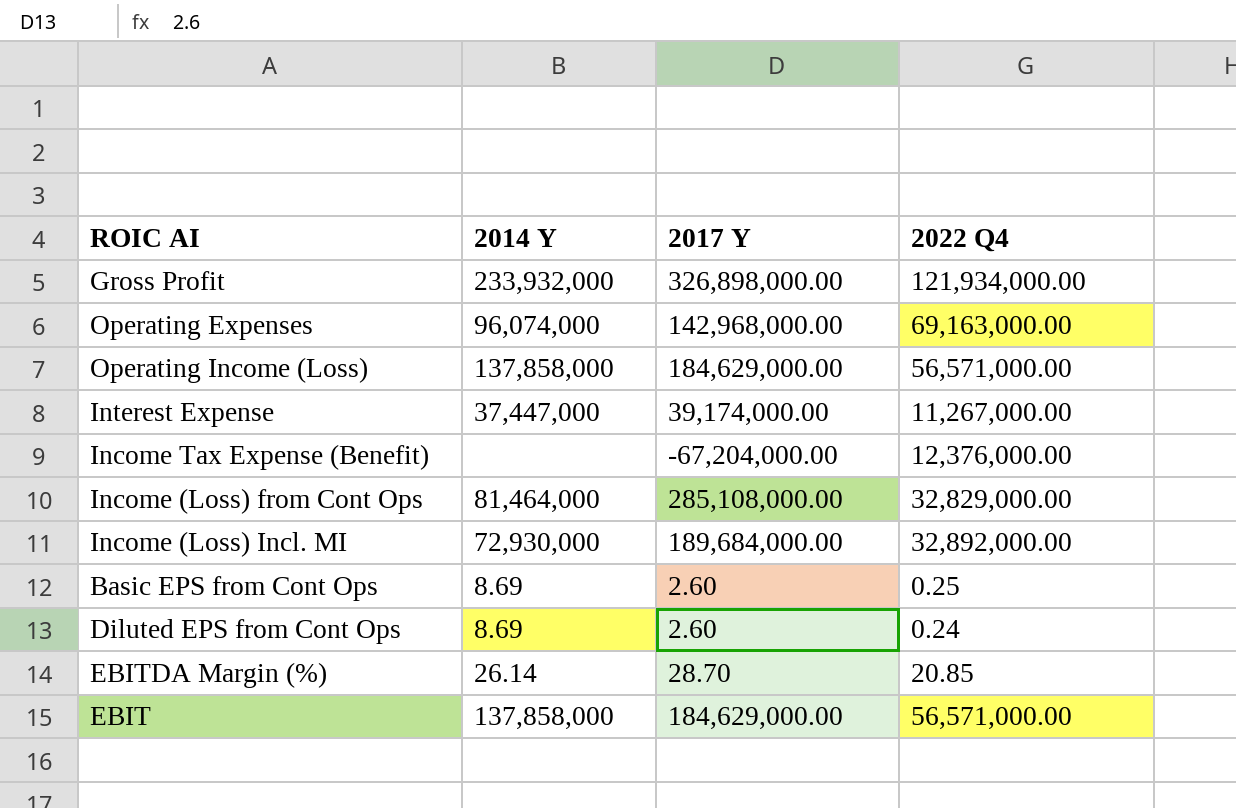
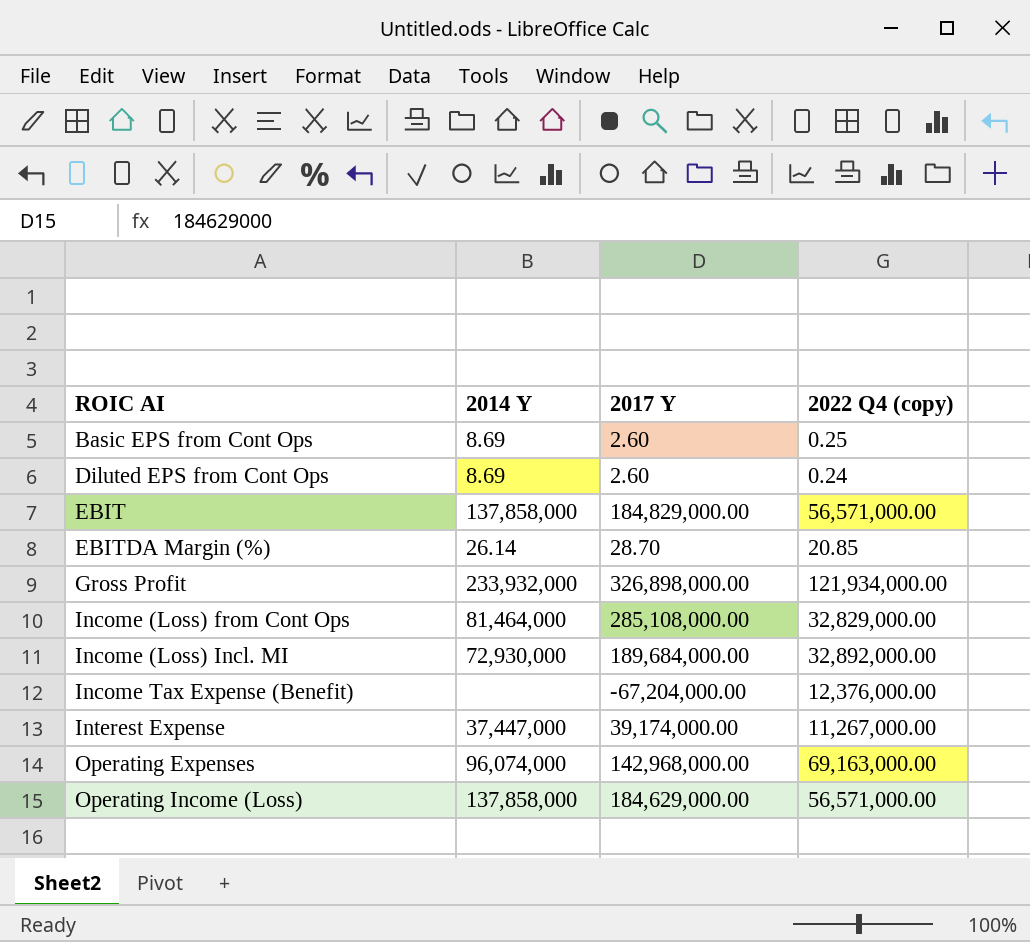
row order: none -> ROIC AI ascending
column name: 2022 Q4 -> 2022 Q4 (copy)
EBIT | 2017 Y: 184,629,000.00 -> 184,829,000.00

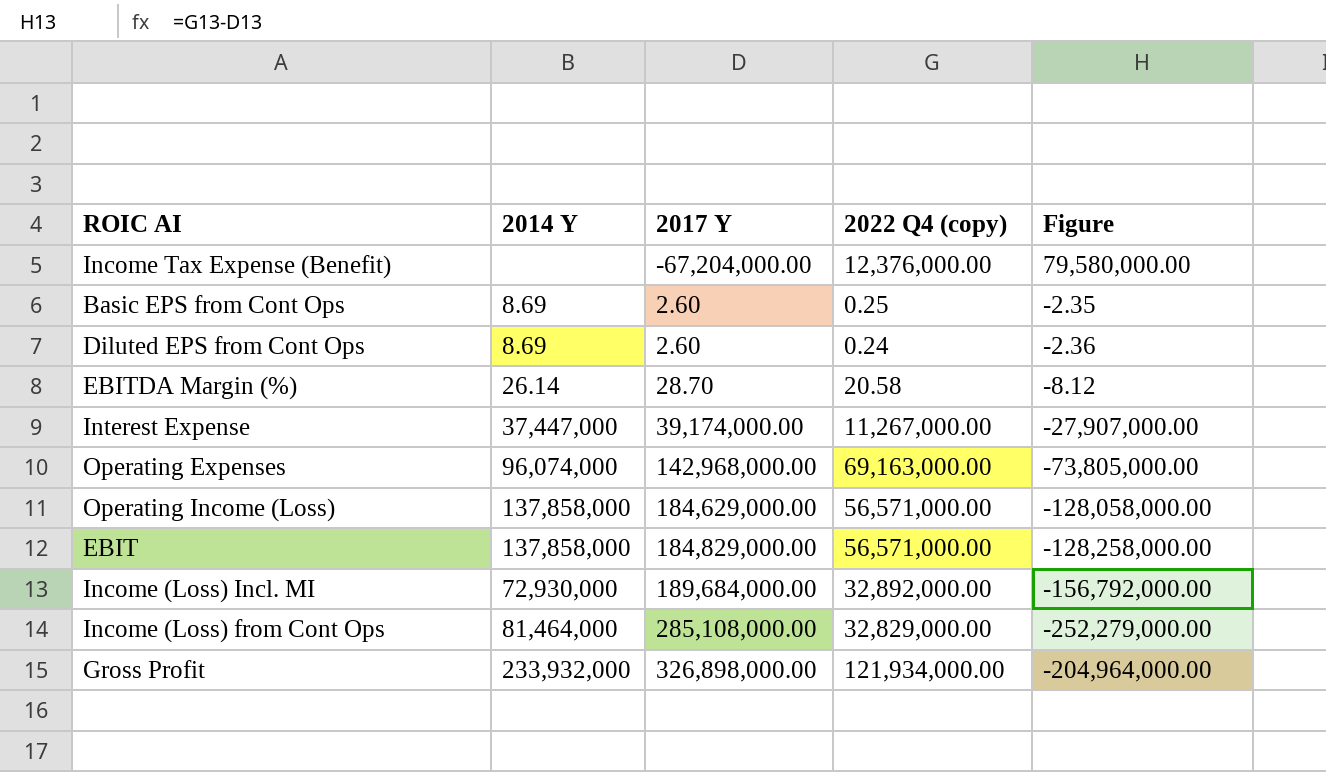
row order: ROIC AI ascending -> 2017 Y ascending
column Figure | formula: none -> [2022 Q4 (copy)] - [2017 Y]
EBITDA Margin (%) | 2022 Q4 (copy): 20.85 -> 20.58

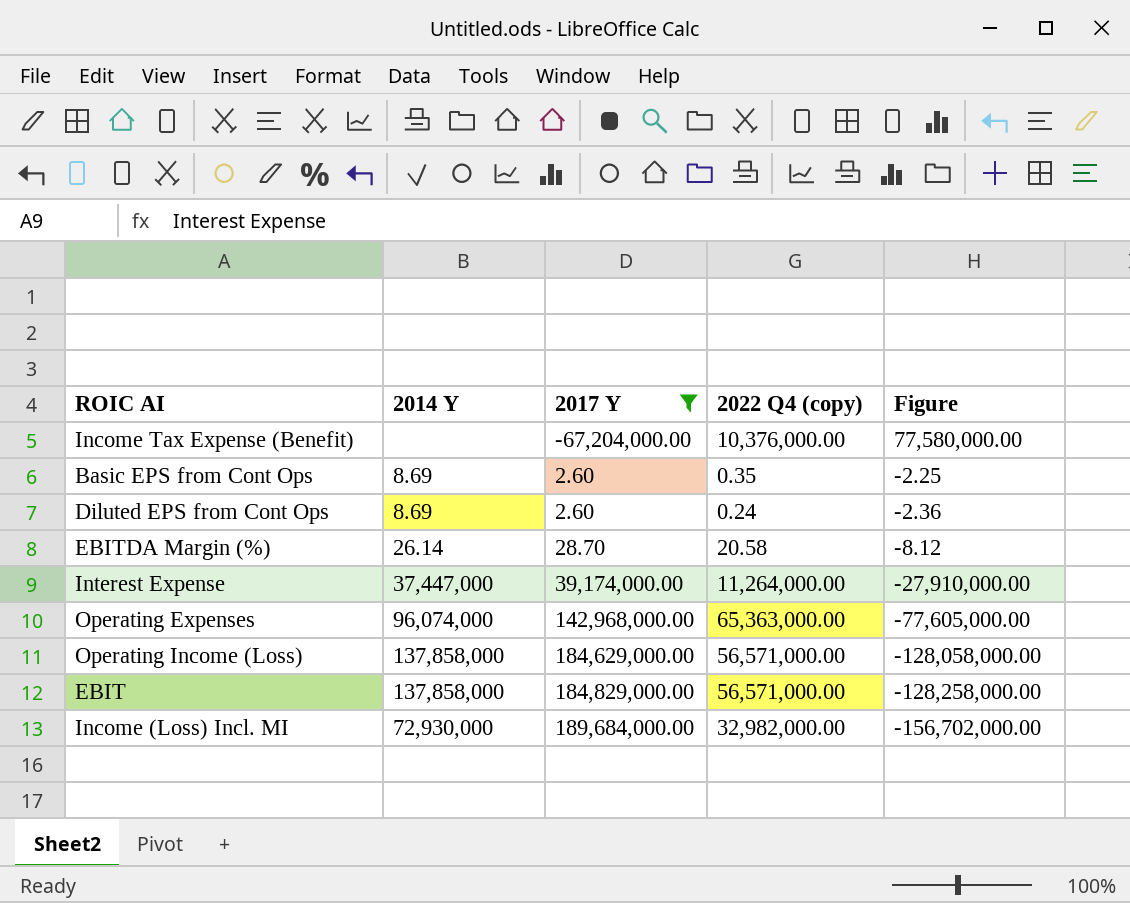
filter: none -> 2017 Y <= 189,684,000.00
Income Tax Expense (Benefit) | 2022 Q4 (copy): 12,376,000.00 -> 10,376,000.00
Income Tax Expense (Benefit) | Figure: 79,580,000.00 -> 77,580,000.00
Basic EPS from Cont Ops | 2022 Q4 (copy): 0.25 -> 0.35
Basic EPS from Cont Ops | Figure: -2.35 -> -2.25
Interest Expense | 2022 Q4 (copy): 11,267,000.00 -> 11,264,000.00
Interest Expense | Figure: -27,907,000.00 -> -27,910,000.00
Operating Expenses | 2022 Q4 (copy): 69,163,000.00 -> 65,363,000.00
Operating Expenses | Figure: -73,805,000.00 -> -77,605,000.00
Income (Loss) Incl. MI | 2022 Q4 (copy): 32,892,000.00 -> 32,982,000.00
Income (Loss) Incl. MI | Figure: -156,792,000.00 -> -156,702,000.00

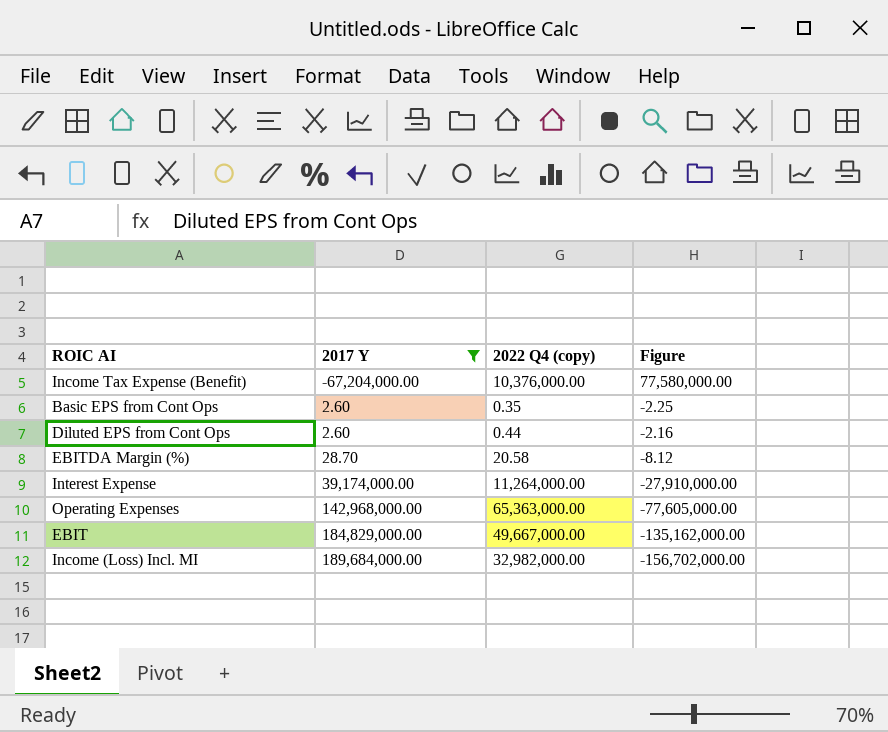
column 2014 Y | position: 2 -> none
row Operating Income (Loss): 137,858,000 | 184,629,000.00 | 56,571,000.00 | -128,058,000.00 -> none
Diluted EPS from Cont Ops | 2022 Q4 (copy): 0.24 -> 0.44
Diluted EPS from Cont Ops | Figure: -2.36 -> -2.16
EBIT | 2022 Q4 (copy): 56,571,000.00 -> 49,667,000.00
EBIT | Figure: -128,258,000.00 -> -135,162,000.00

